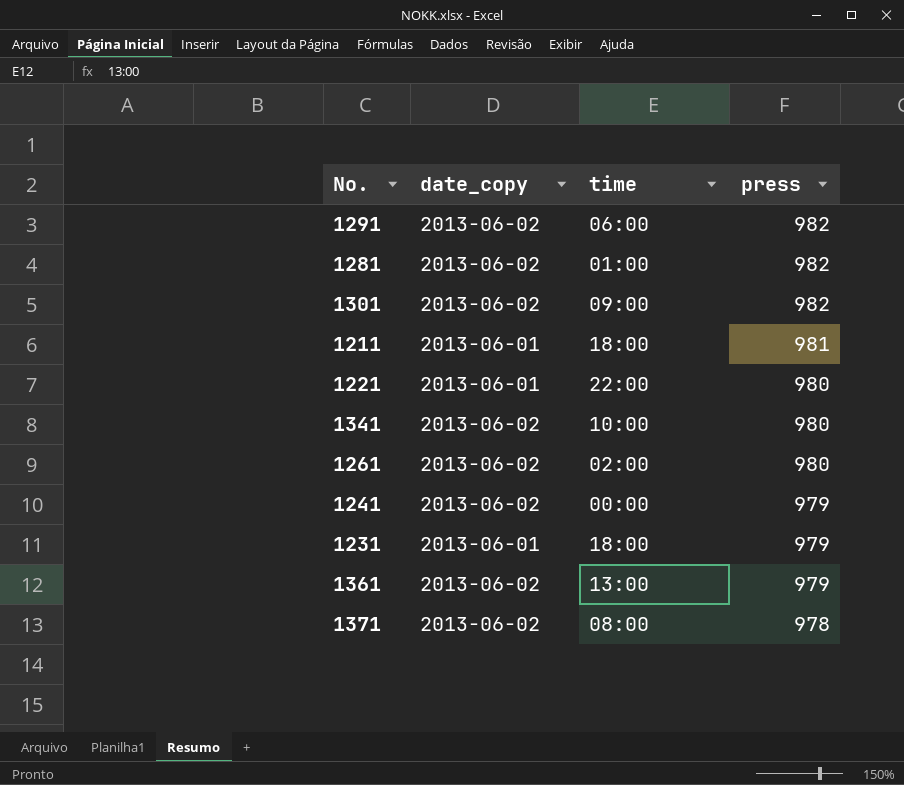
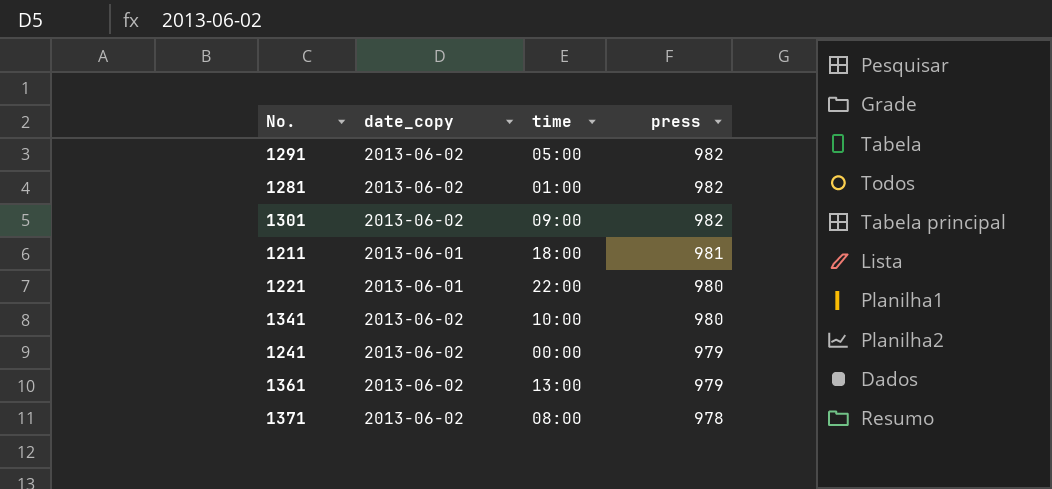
row 1261: 2013-06-02 | 02:00 | 980 -> none
row 1231: 2013-06-01 | 18:00 | 979 -> none
1291 | time: 06:00 -> 05:00

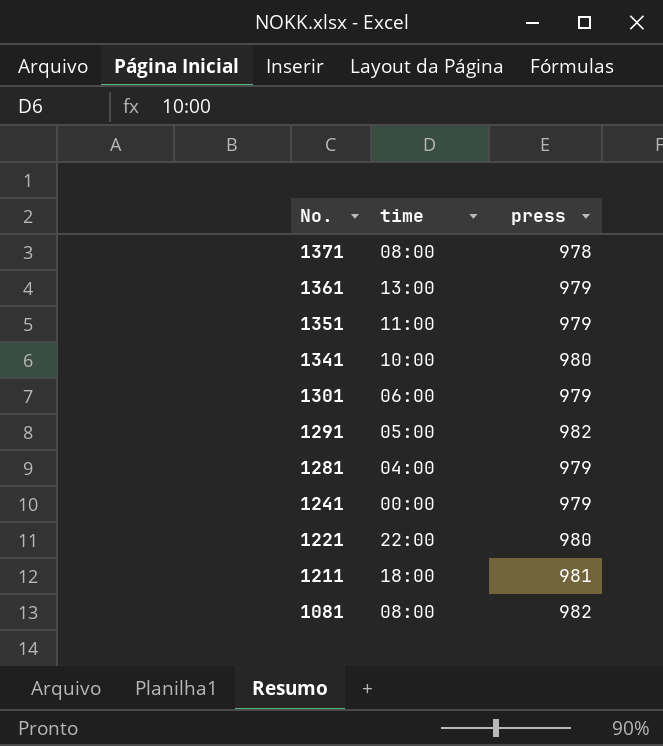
row order: press descending -> No. descending
column date_copy | position: 2 -> none
row 1351: none -> 11:00 | 979
1301 | time: 09:00 -> 06:00
1301 | press: 982 -> 979
1281 | time: 01:00 -> 04:00
1281 | press: 982 -> 979
row 1081: none -> 08:00 | 982

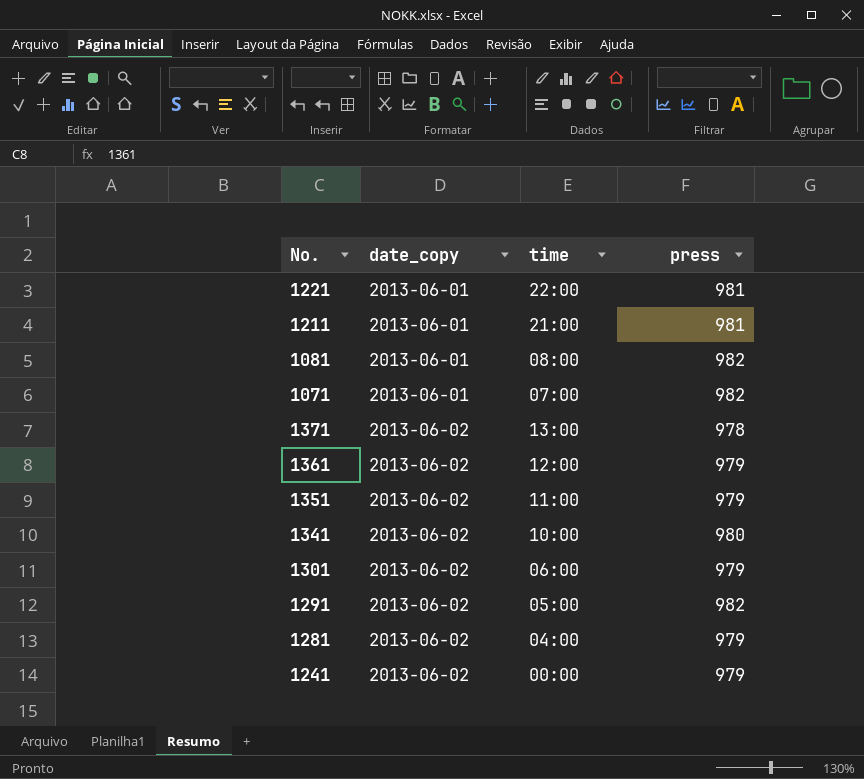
row order: No. descending -> date_copy ascending
column date_copy | position: none -> 2
1221 | press: 980 -> 981
1211 | time: 18:00 -> 21:00
row 1071: none -> 2013-06-01 | 07:00 | 982
1371 | time: 08:00 -> 13:00
1361 | time: 13:00 -> 12:00

